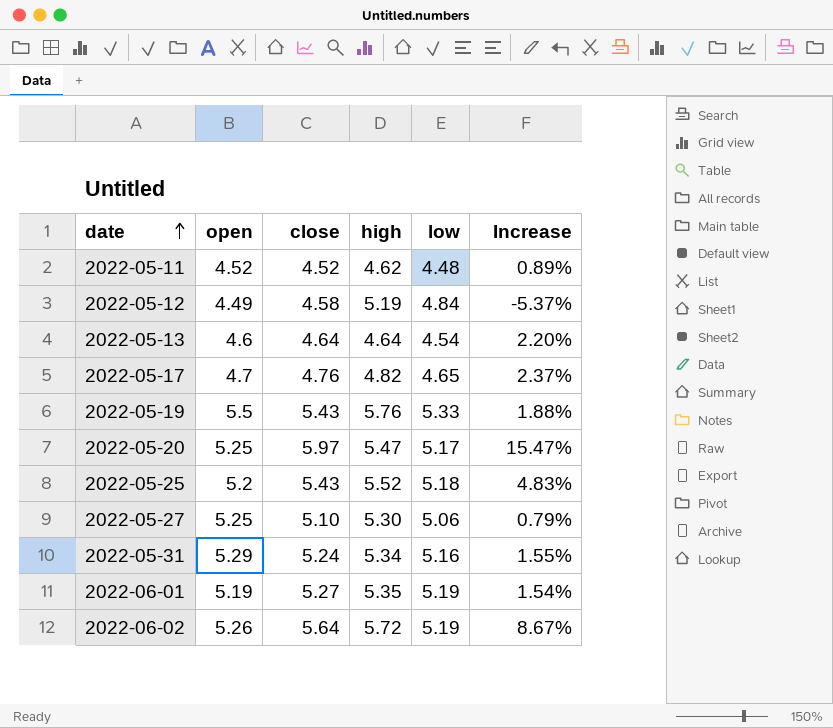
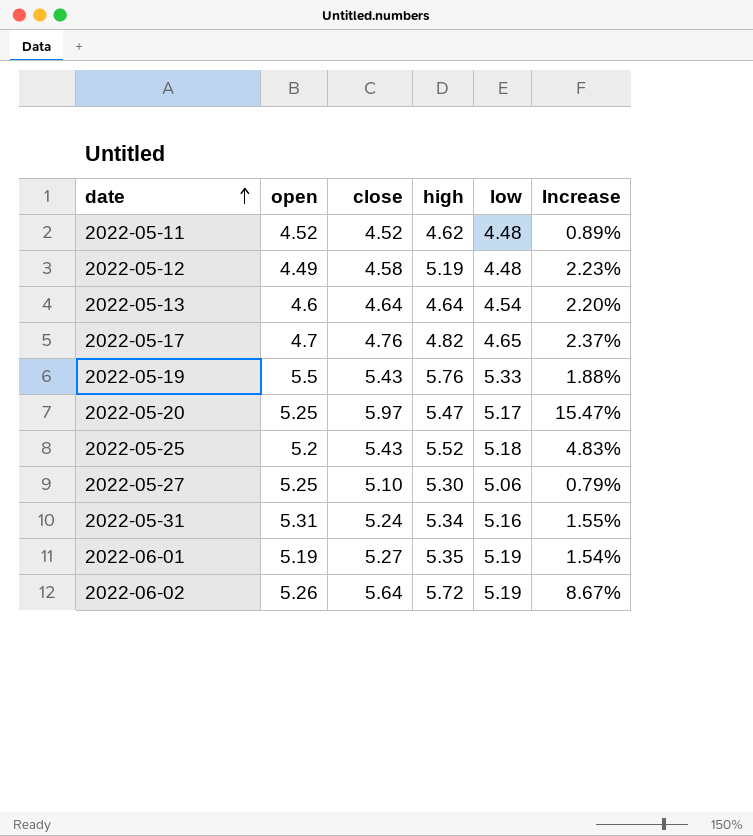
2022-05-12 | low: 4.84 -> 4.48
2022-05-12 | Increase: -5.37% -> 2.23%
2022-05-31 | open: 5.29 -> 5.31

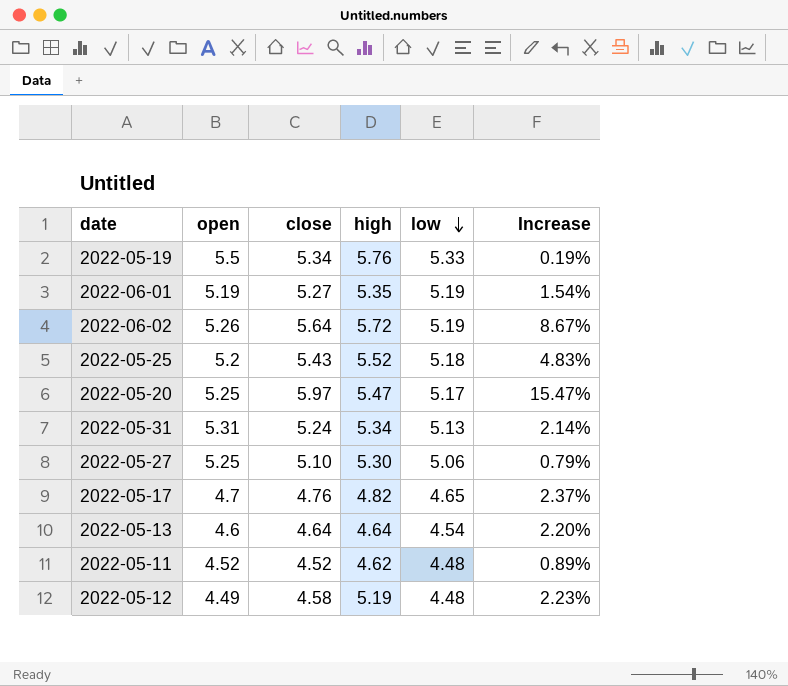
row order: date ascending -> low descending
2022-05-19 | close: 5.43 -> 5.34
2022-05-19 | Increase: 1.88% -> 0.19%
2022-05-31 | low: 5.16 -> 5.13
2022-05-31 | Increase: 1.55% -> 2.14%

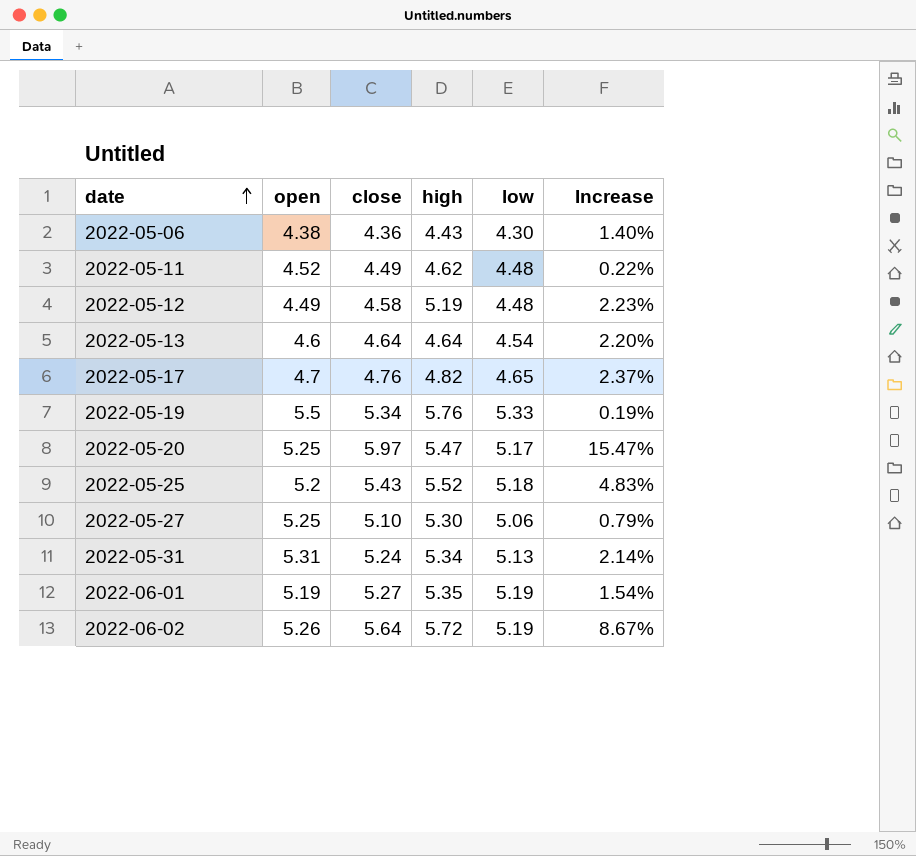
row order: low descending -> date ascending
row 2022-05-06: none -> 4.38 | 4.36 | 4.43 | 4.30 | 1.40%
2022-05-11 | close: 4.52 -> 4.49
2022-05-11 | Increase: 0.89% -> 0.22%

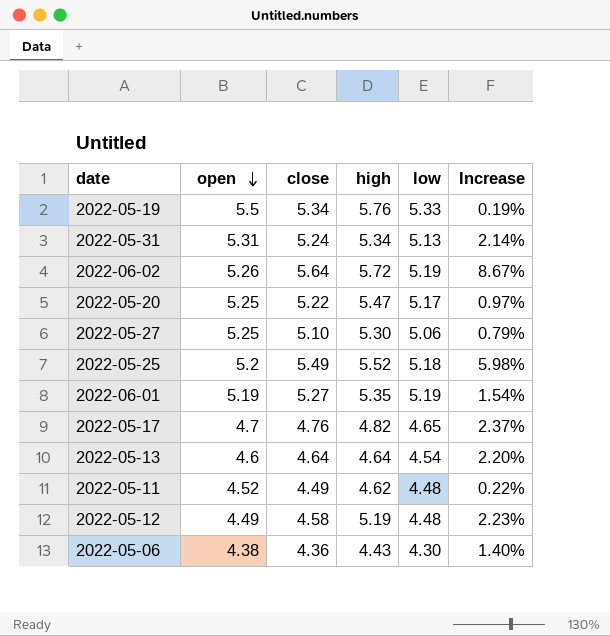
row order: date ascending -> open descending
2022-05-20 | close: 5.97 -> 5.22
2022-05-20 | Increase: 15.47% -> 0.97%
2022-05-25 | close: 5.43 -> 5.49
2022-05-25 | Increase: 4.83% -> 5.98%

